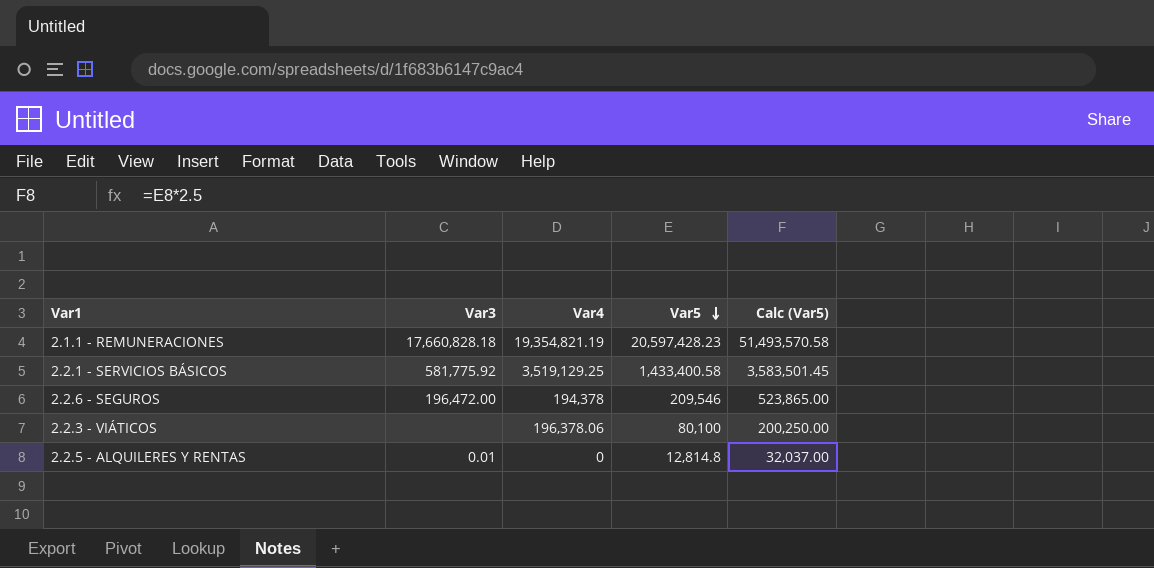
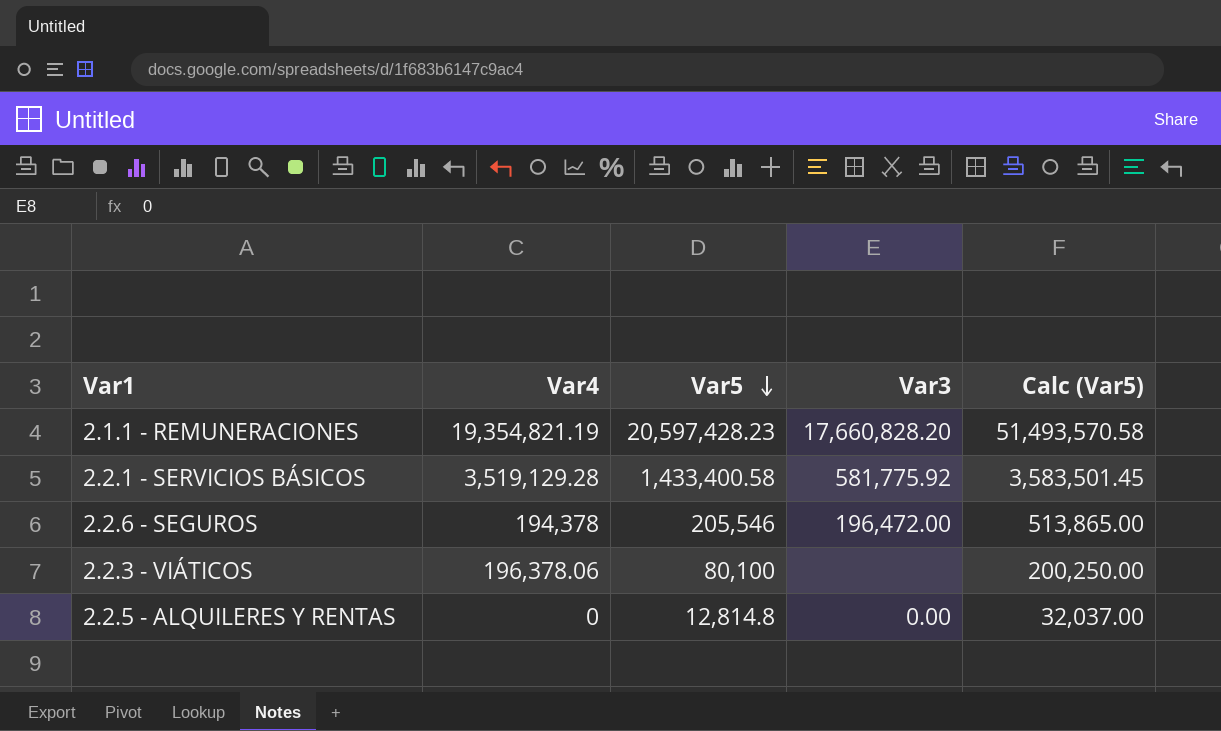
column Var3 | position: 2 -> 4
2.1.1 - REMUNERACIONES | Var3: 17,660,828.18 -> 17,660,828.20
2.2.1 - SERVICIOS BÁSICOS | Var4: 3,519,129.25 -> 3,519,129.28
2.2.6 - SEGUROS | Var5: 209,546 -> 205,546
2.2.6 - SEGUROS | Calc (Var5): 523,865.00 -> 513,865.00
2.2.5 - ALQUILERES Y RENTAS | Var3: 0.01 -> 0.00

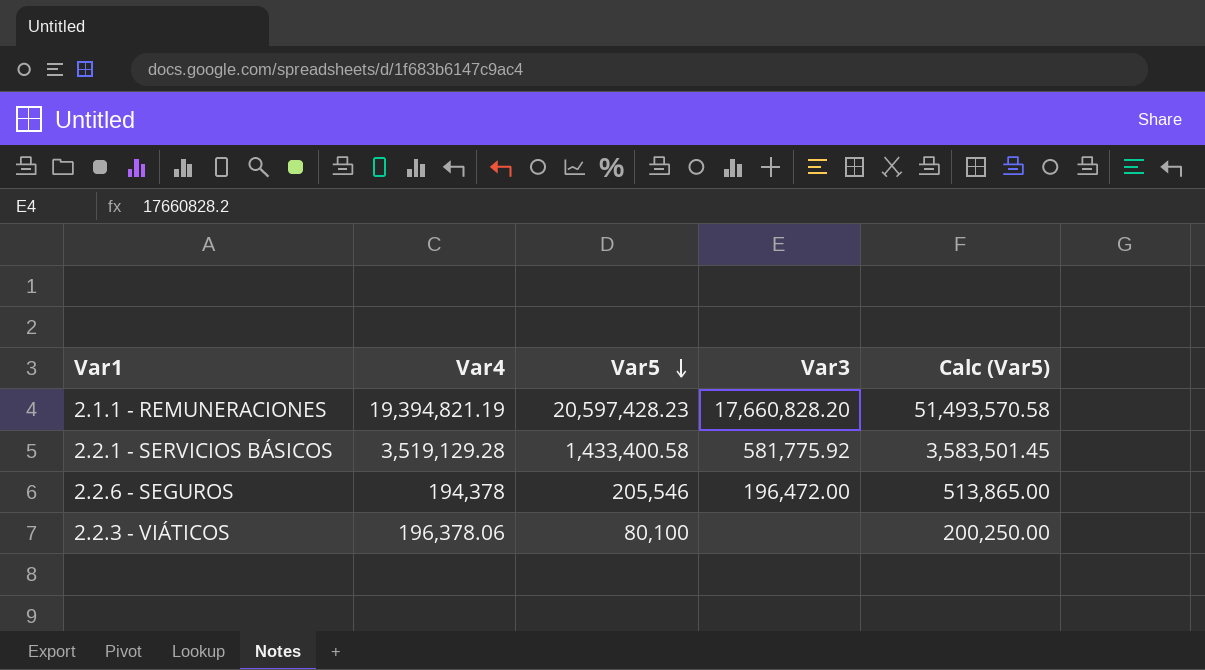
row 2.2.5 - ALQUILERES Y RENTAS: 0 | 12,814.8 | 0.00 | 32,037.00 -> none
2.1.1 - REMUNERACIONES | Var4: 19,354,821.19 -> 19,394,821.19

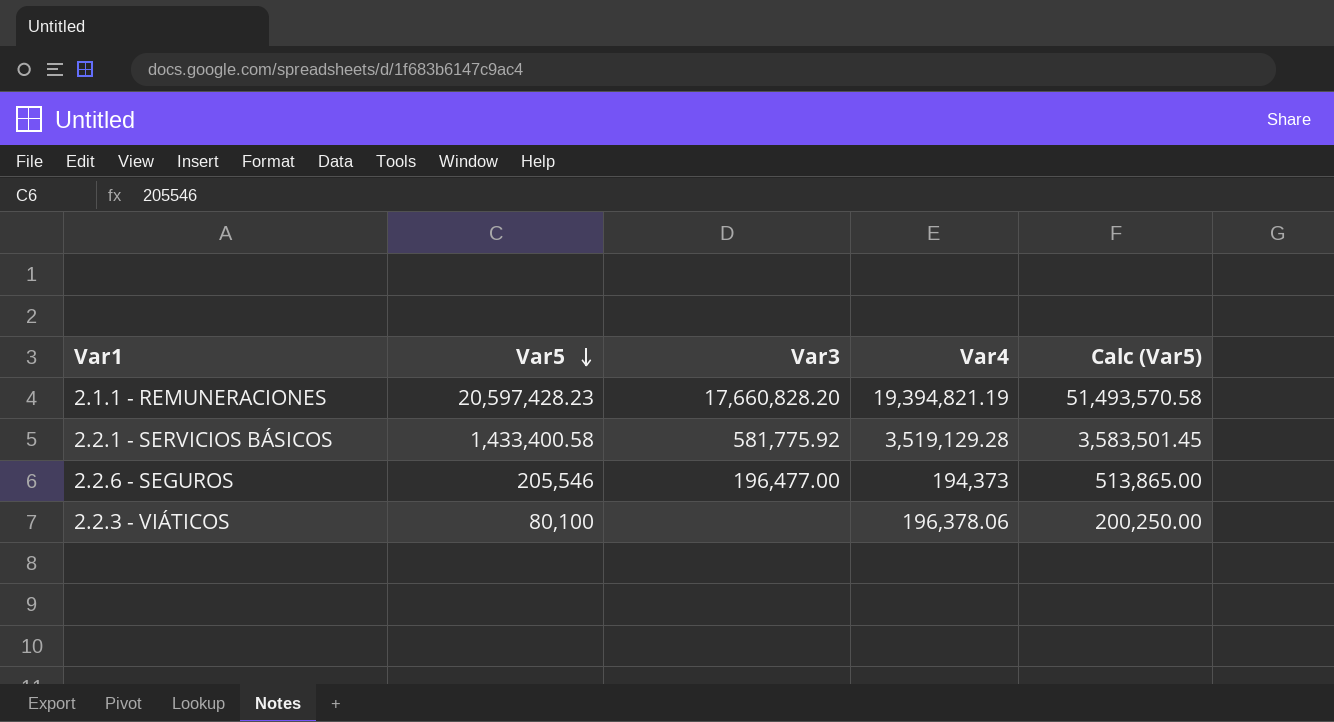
column Var4 | position: 2 -> 4
2.2.6 - SEGUROS | Var3: 196,472.00 -> 196,477.00
2.2.6 - SEGUROS | Var4: 194,378 -> 194,373

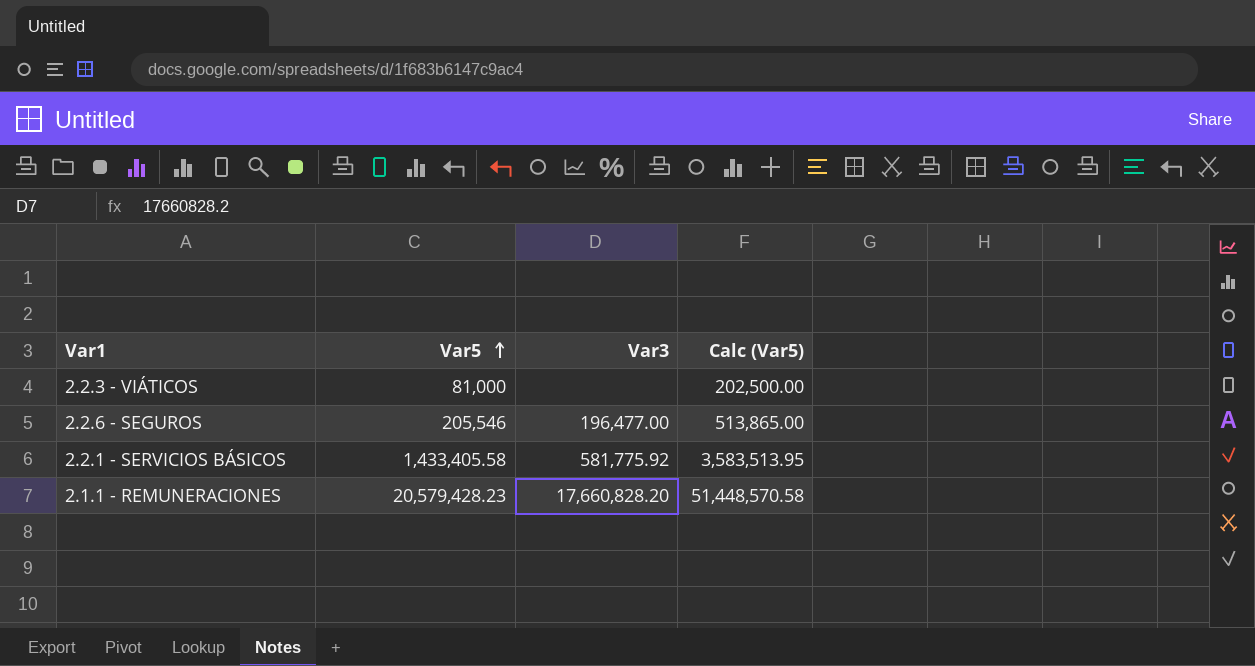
row order: Var5 descending -> Var5 ascending
column Var4 | position: 4 -> none
2.2.3 - VIÁTICOS | Var5: 80,100 -> 81,000
2.2.3 - VIÁTICOS | Calc (Var5): 200,250.00 -> 202,500.00
2.2.1 - SERVICIOS BÁSICOS | Var5: 1,433,400.58 -> 1,433,405.58
2.2.1 - SERVICIOS BÁSICOS | Calc (Var5): 3,583,501.45 -> 3,583,513.95
2.1.1 - REMUNERACIONES | Var5: 20,597,428.23 -> 20,579,428.23
2.1.1 - REMUNERACIONES | Calc (Var5): 51,493,570.58 -> 51,448,570.58

